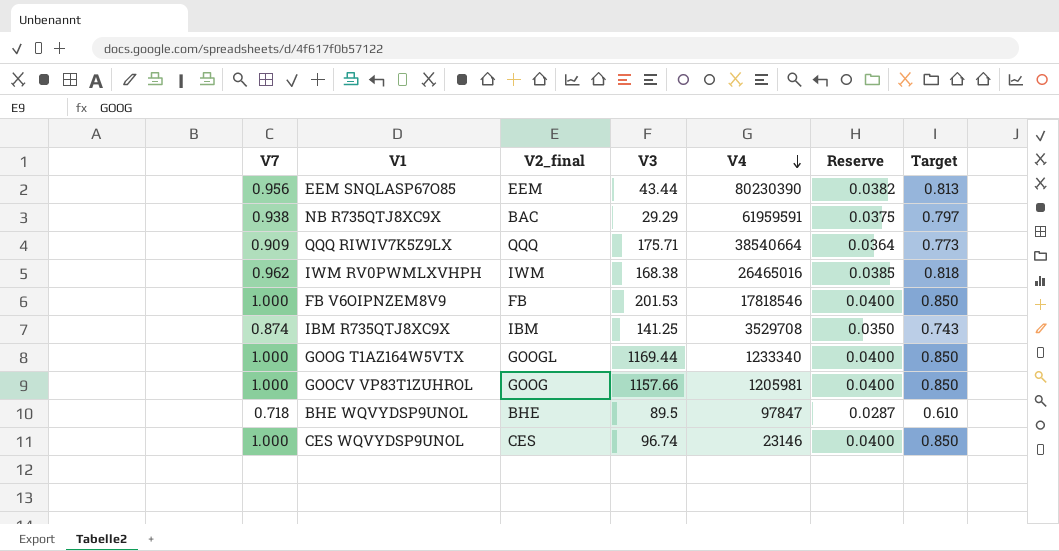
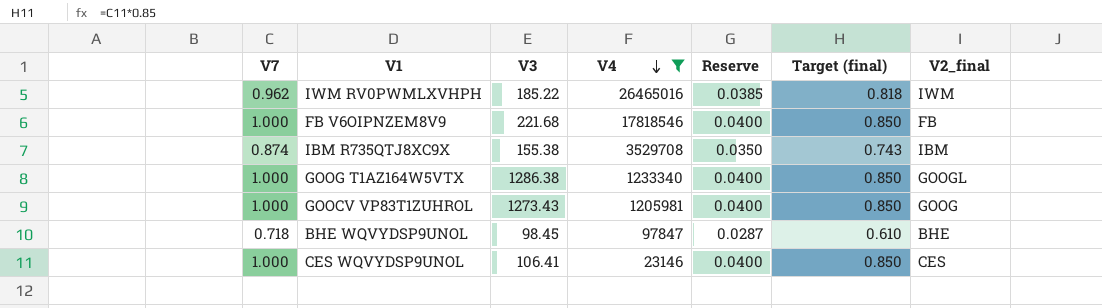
filter: none -> V4 <= 26465016
column name: Target -> Target (final)
column V2_final | position: 3 -> 7
IWM RV0PWMLXVHPH | V3: 168.38 -> 185.22
FB V6OIPNZEM8V9 | V3: 201.53 -> 221.68
IBM R735QTJ8XC9X | V3: 141.25 -> 155.38
GOOG T1AZ164W5VTX | V3: 1169.44 -> 1286.38
GOOCV VP83T1ZUHROL | V3: 1157.66 -> 1273.43
BHE WQVYDSP9UNOL | V3: 89.5 -> 98.45
CES WQVYDSP9UNOL | V3: 96.74 -> 106.41

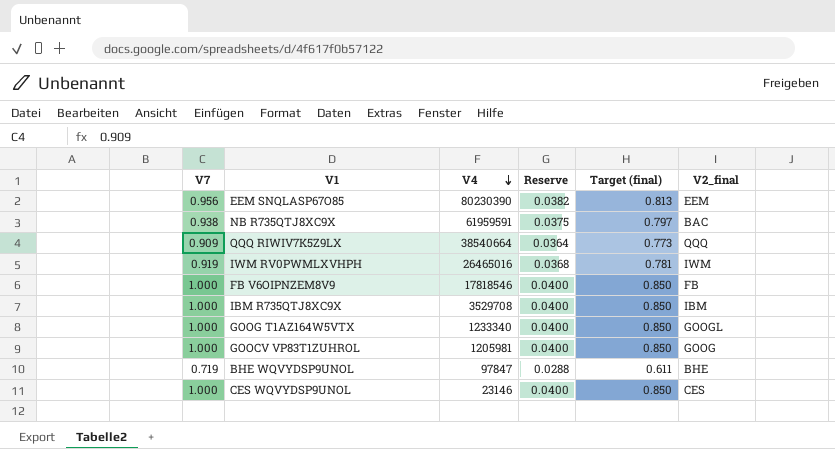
filter: V4 <= 26465016 -> none
column V3 | position: 3 -> none
IWM RV0PWMLXVHPH | V7: 0.962 -> 0.919
IWM RV0PWMLXVHPH | Reserve: 0.0385 -> 0.0368
IWM RV0PWMLXVHPH | Target (final): 0.818 -> 0.781
IBM R735QTJ8XC9X | V7: 0.874 -> 1.000
IBM R735QTJ8XC9X | Reserve: 0.0350 -> 0.0400
IBM R735QTJ8XC9X | Target (final): 0.743 -> 0.850
BHE WQVYDSP9UNOL | V7: 0.718 -> 0.719
BHE WQVYDSP9UNOL | Reserve: 0.0287 -> 0.0288
BHE WQVYDSP9UNOL | Target (final): 0.610 -> 0.611

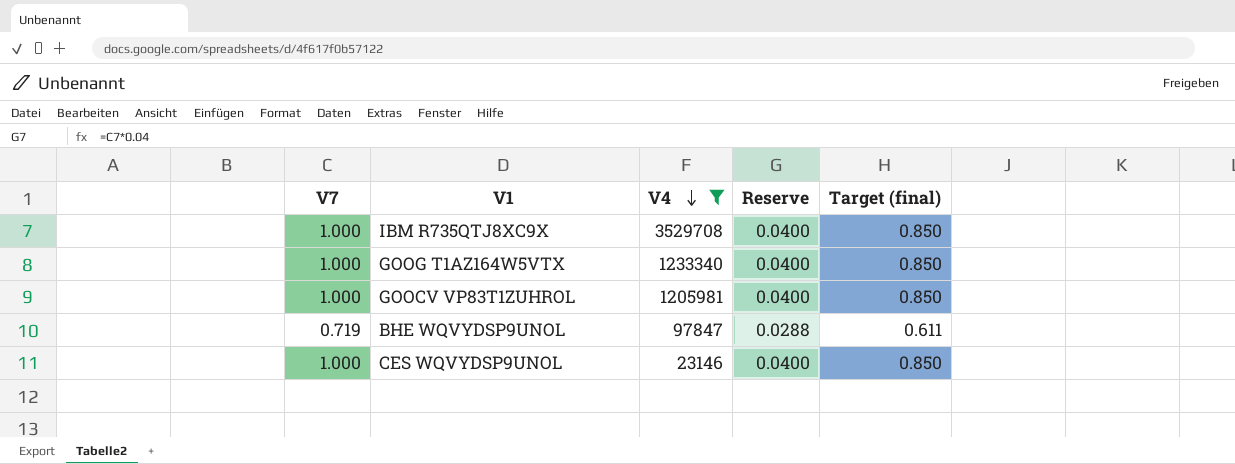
filter: none -> V4 <= 3529708
column V2_final | position: 6 -> none

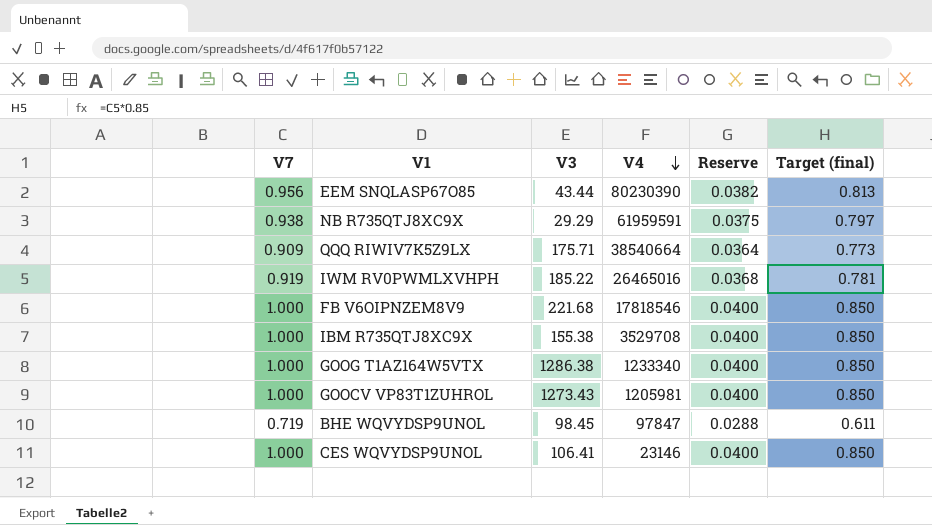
filter: V4 <= 3529708 -> none
column V3 | position: none -> 3

